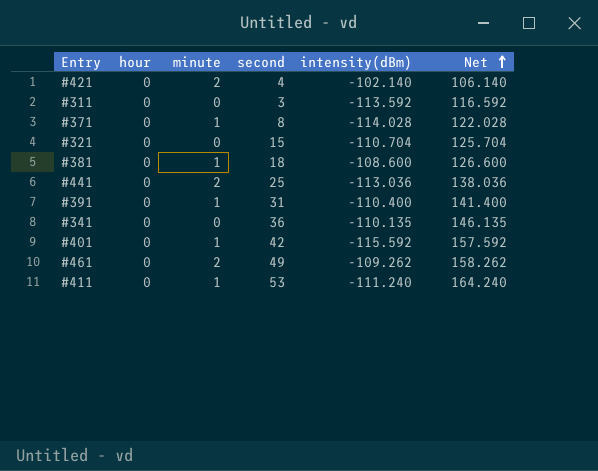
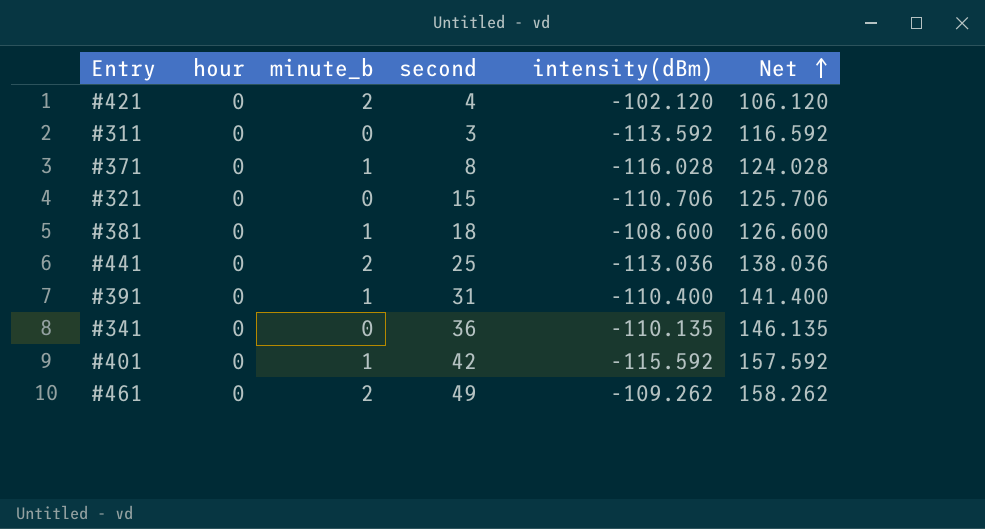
column name: minute -> minute_b
row #411: 0 | 1 | 53 | -111.240 | 164.240 -> none
#421 | intensity(dBm): -102.140 -> -102.120
#421 | Net: 106.140 -> 106.120
#371 | intensity(dBm): -114.028 -> -116.028
#371 | Net: 122.028 -> 124.028
#321 | intensity(dBm): -110.704 -> -110.706
#321 | Net: 125.704 -> 125.706

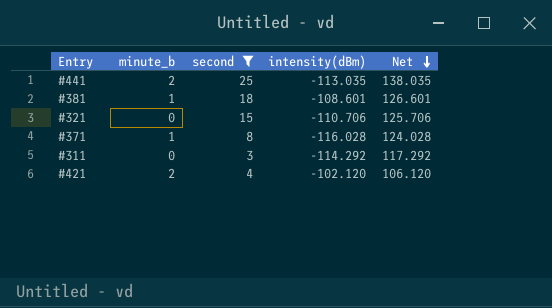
filter: none -> second <= 25
row order: Net ascending -> Net descending
column hour | position: 2 -> none
#441 | intensity(dBm): -113.036 -> -113.035
#441 | Net: 138.036 -> 138.035
#381 | intensity(dBm): -108.600 -> -108.601
#381 | Net: 126.600 -> 126.601
#311 | intensity(dBm): -113.592 -> -114.292
#311 | Net: 116.592 -> 117.292

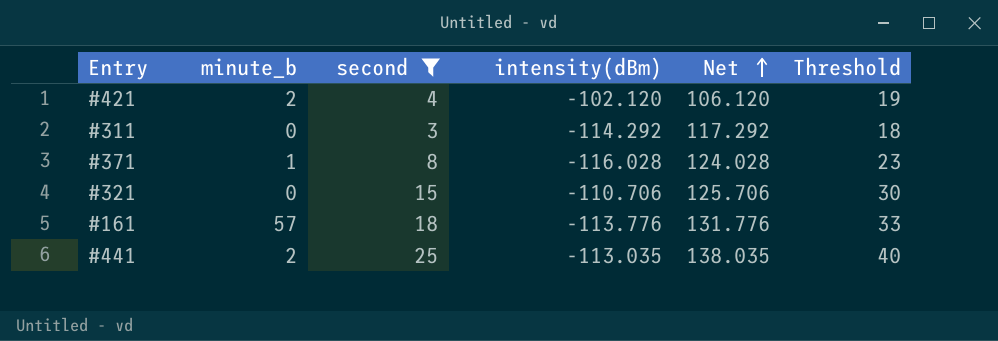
row order: Net descending -> Net ascending
column Threshold | formula: none -> [second] + 15
row #381: 1 | 18 | -108.601 | 126.601 -> none
row #161: none -> 57 | 18 | -113.776 | 131.776 | 33

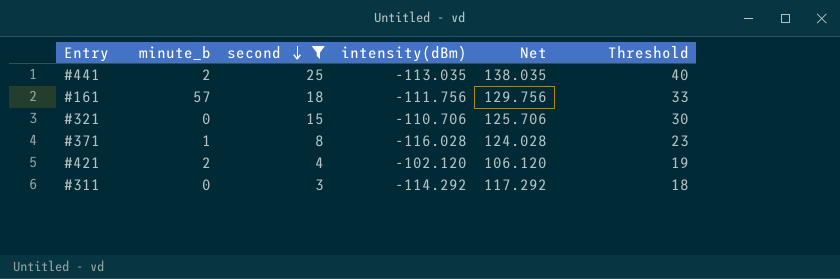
row order: Net ascending -> second descending
#161 | intensity(dBm): -113.776 -> -111.756
#161 | Net: 131.776 -> 129.756

